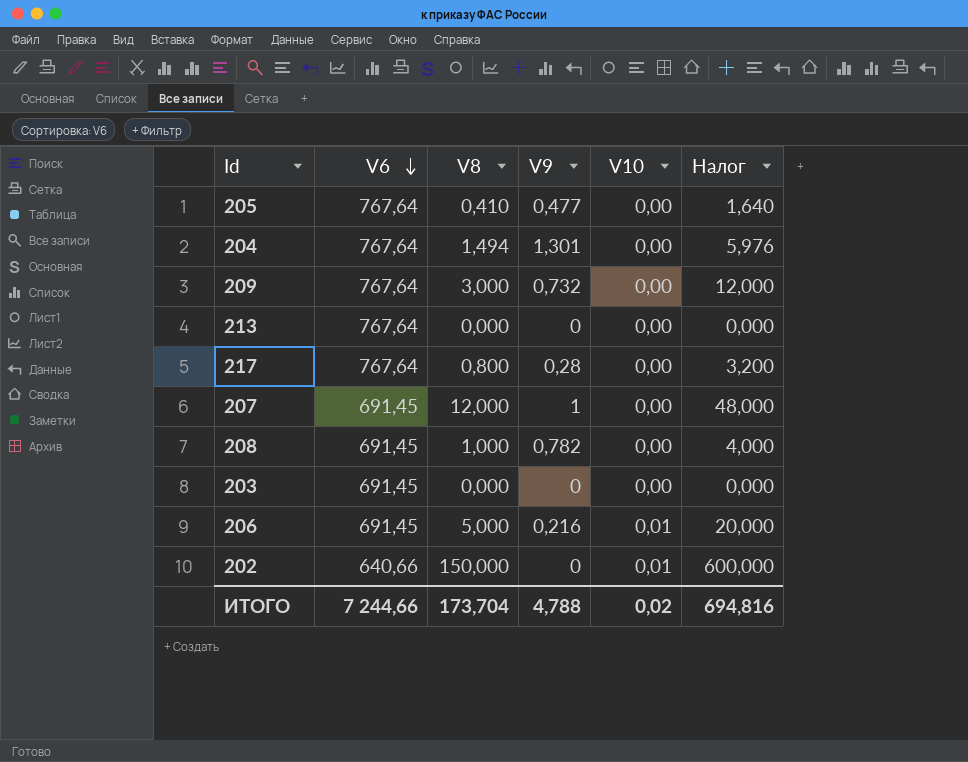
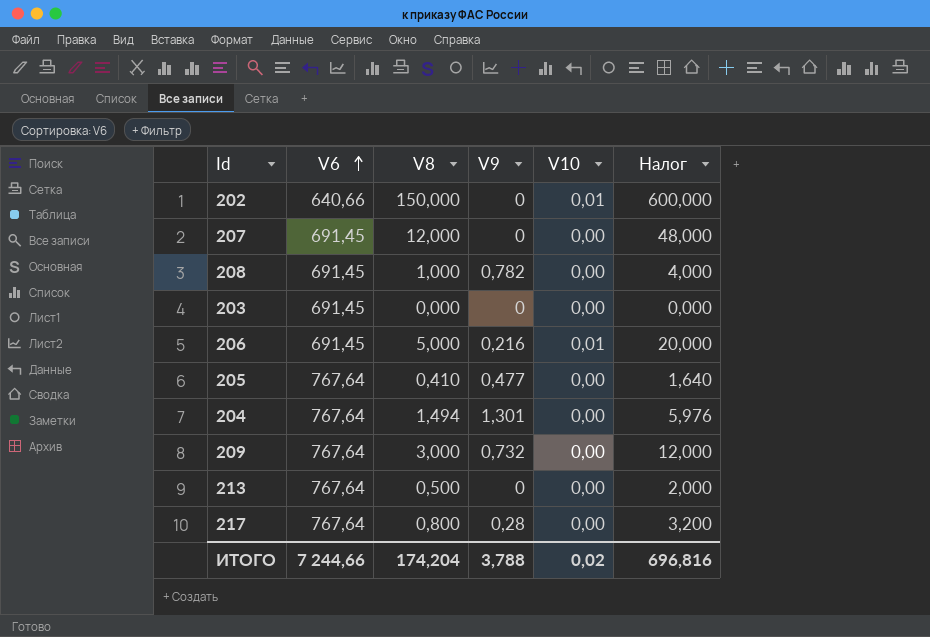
row order: V6 descending -> V6 ascending
207 | V9: 1 -> 0
213 | V8: 0,000 -> 0,500
213 | Налог: 0,000 -> 2,000
ИТОГО | V8: 173,704 -> 174,204
ИТОГО | V9: 4,788 -> 3,788
ИТОГО | Налог: 694,816 -> 696,816

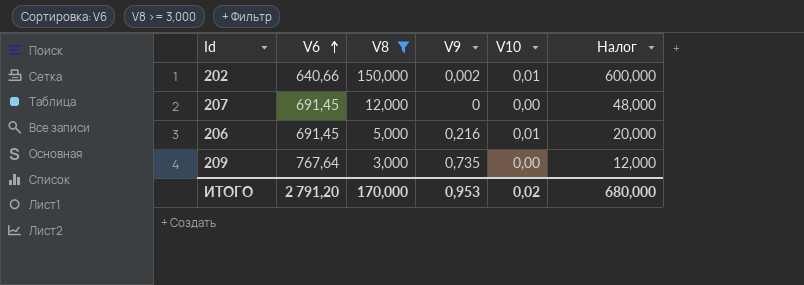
filter: none -> V8 >= 3,000
202 | V9: 0 -> 0,002
209 | V9: 0,732 -> 0,735
ИТОГО | V6: 7 244,66 -> 2 791,20
ИТОГО | V8: 174,204 -> 170,000
ИТОГО | V9: 3,788 -> 0,953
ИТОГО | Налог: 696,816 -> 680,000

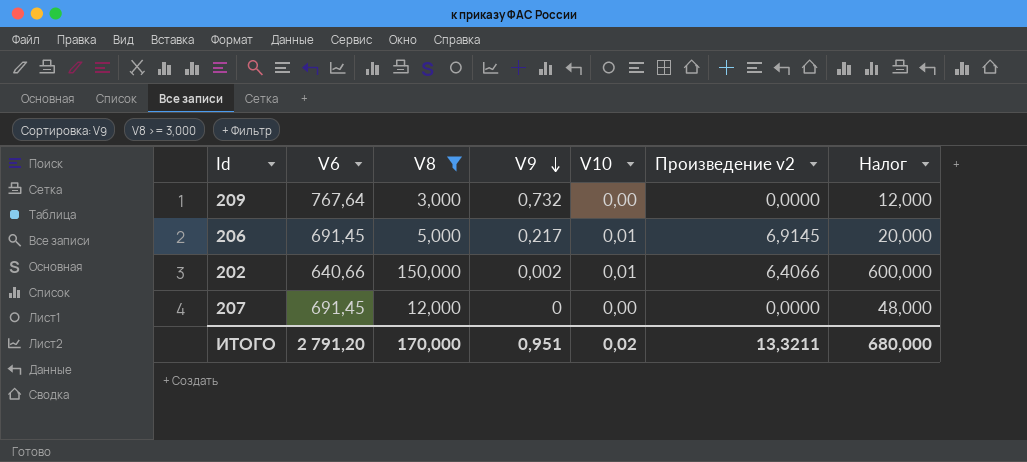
row order: V6 ascending -> V9 descending
column Произведение v2 | formula: none -> [V6] * [V10]
209 | V9: 0,735 -> 0,732
206 | V9: 0,216 -> 0,217
ИТОГО | V9: 0,953 -> 0,951

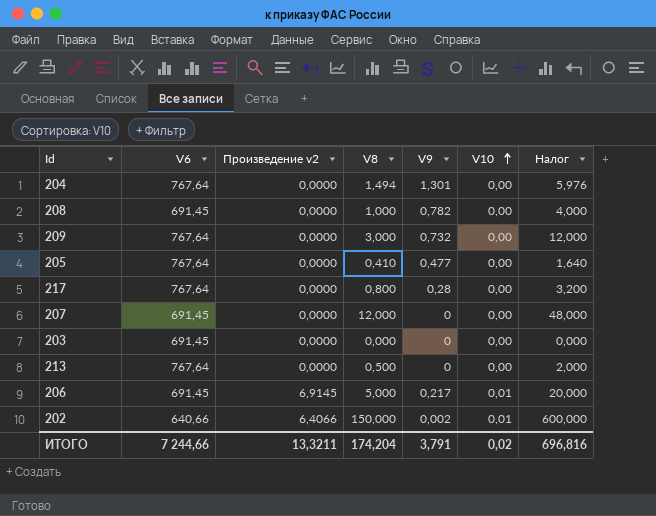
filter: V8 >= 3,000 -> none
row order: V9 descending -> V10 ascending
column Произведение v2 | position: 6 -> 3
ИТОГО | V6: 2 791,20 -> 7 244,66
ИТОГО | V8: 170,000 -> 174,204
ИТОГО | V9: 0,951 -> 3,791
ИТОГО | Налог: 680,000 -> 696,816

